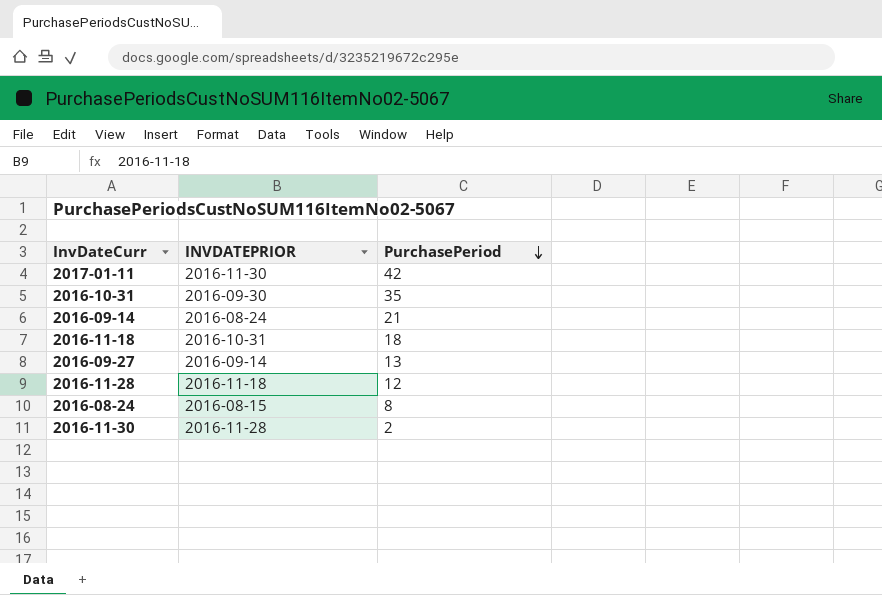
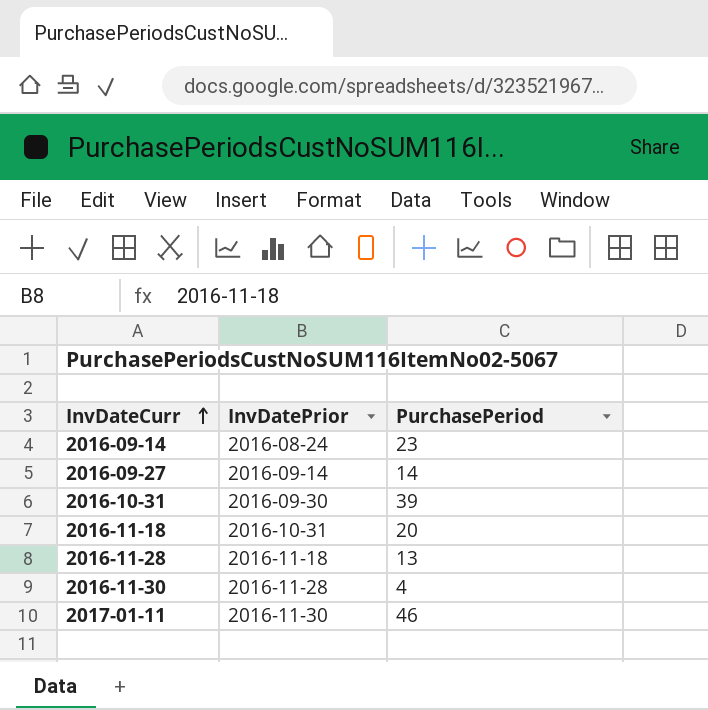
row order: PurchasePeriod descending -> InvDateCurr ascending
column name: INVDATEPRIOR -> InvDatePrior
row 2016-08-24: 2016-08-15 | 8 -> none
2016-09-14 | PurchasePeriod: 21 -> 23
2016-09-27 | PurchasePeriod: 13 -> 14
2016-10-31 | PurchasePeriod: 35 -> 39
2016-11-18 | PurchasePeriod: 18 -> 20
2016-11-28 | PurchasePeriod: 12 -> 13
2016-11-30 | PurchasePeriod: 2 -> 4
2017-01-11 | PurchasePeriod: 42 -> 46

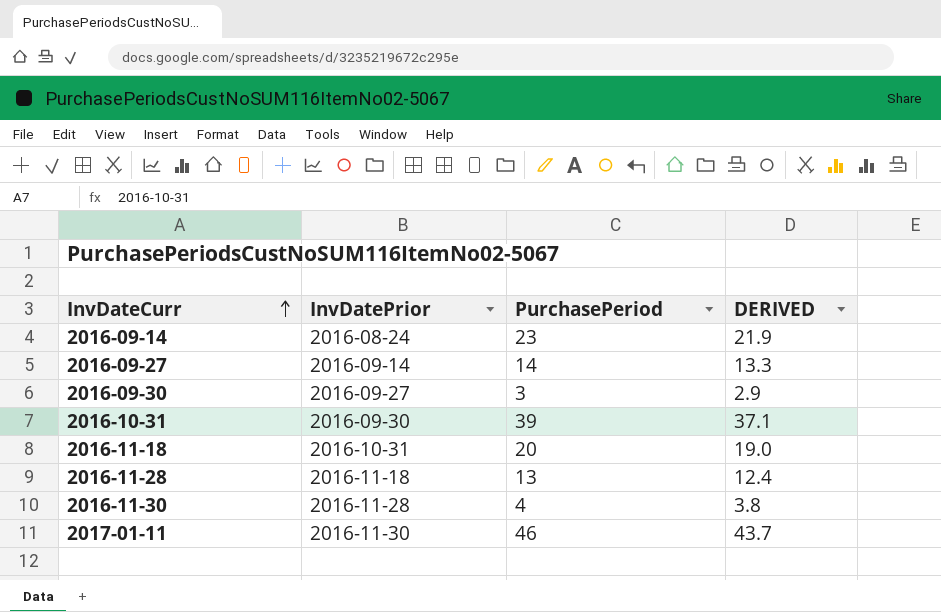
column DERIVED | formula: none -> [PurchasePeriod] * 0.95
row 2016-09-30: none -> 2016-09-27 | 3 | 2.9

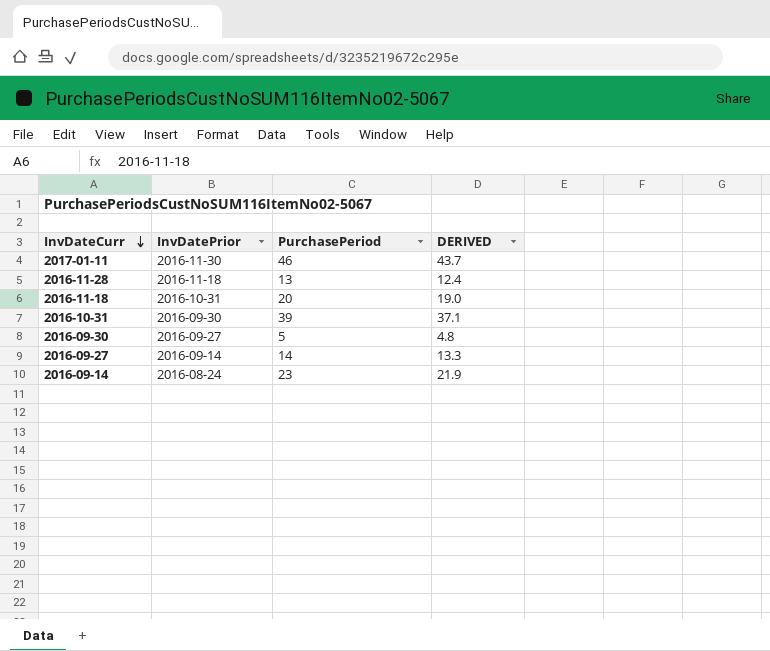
row order: InvDateCurr ascending -> InvDateCurr descending
row 2016-11-30: 2016-11-28 | 4 | 3.8 -> none
2016-09-30 | PurchasePeriod: 3 -> 5
2016-09-30 | DERIVED: 2.9 -> 4.8

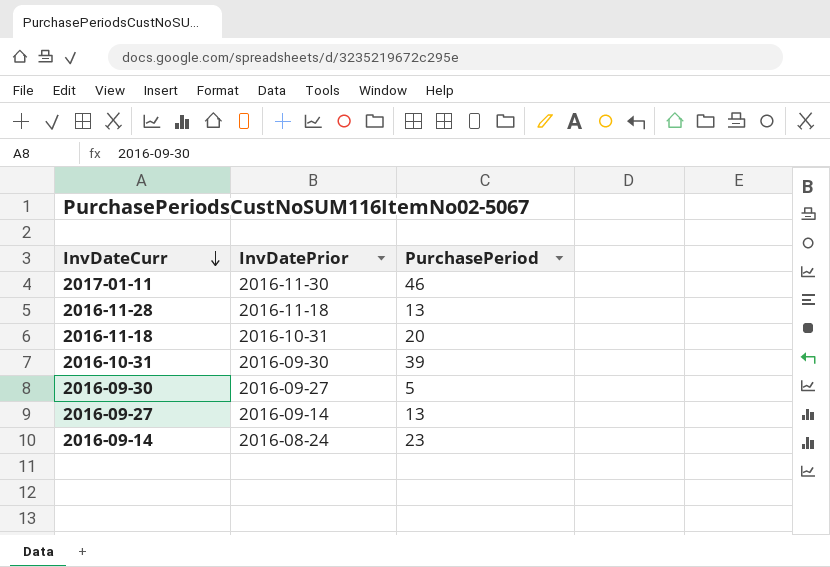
column DERIVED | formula: [PurchasePeriod] * 0.95 -> none
2016-09-27 | PurchasePeriod: 14 -> 13

